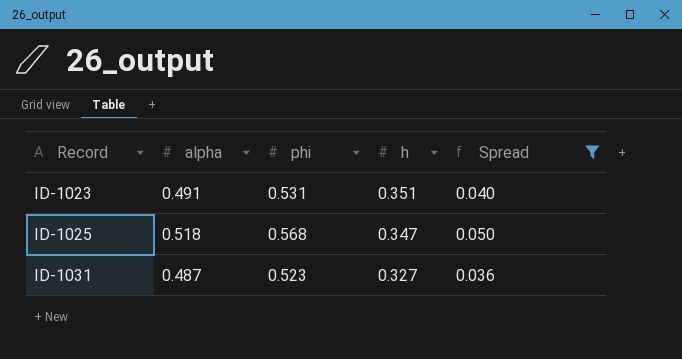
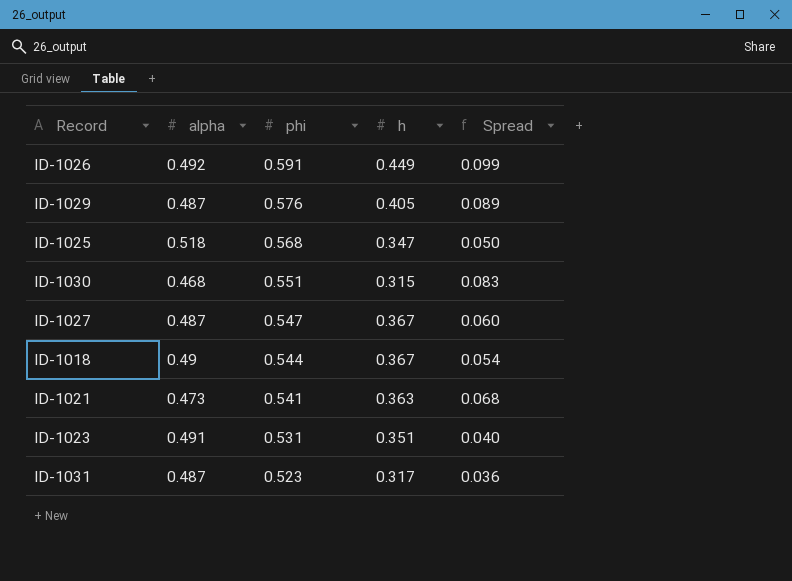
filter: Spread <= 0.050 -> none
row order: Record ascending -> phi descending
ID-1031 | h: 0.327 -> 0.317

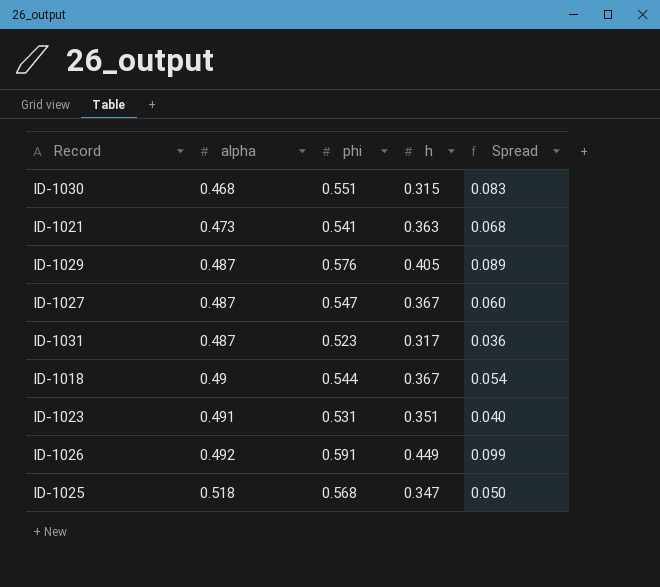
row order: phi descending -> alpha ascending

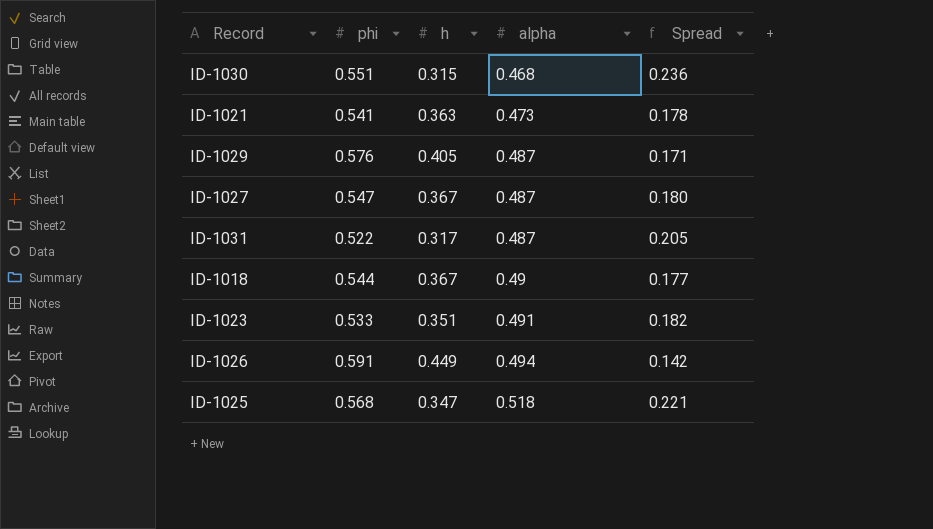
column alpha | position: 2 -> 4
column Spread | formula: [phi] - [alpha] -> [phi] - [h]
ID-1031 | phi: 0.523 -> 0.522
ID-1023 | phi: 0.531 -> 0.533
ID-1026 | alpha: 0.492 -> 0.494

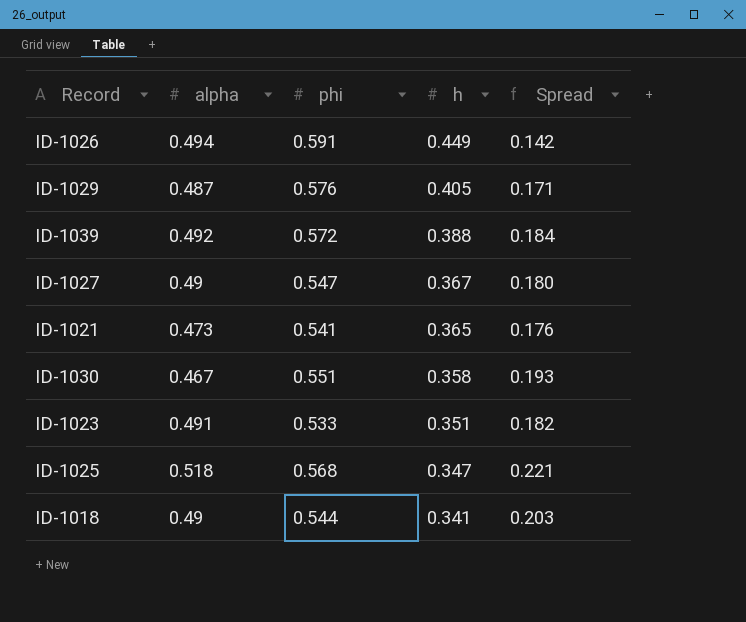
row order: alpha ascending -> h descending
column alpha | position: 4 -> 2
row ID-1031: 0.522 | 0.317 | 0.487 | 0.205 -> none
row ID-1039: none -> 0.492 | 0.572 | 0.388 | 0.184
ID-1027 | alpha: 0.487 -> 0.49
ID-1021 | h: 0.363 -> 0.365
ID-1021 | Spread: 0.178 -> 0.176
ID-1030 | alpha: 0.468 -> 0.467
ID-1030 | h: 0.315 -> 0.358
ID-1030 | Spread: 0.236 -> 0.193
ID-1018 | h: 0.367 -> 0.341
ID-1018 | Spread: 0.177 -> 0.203

